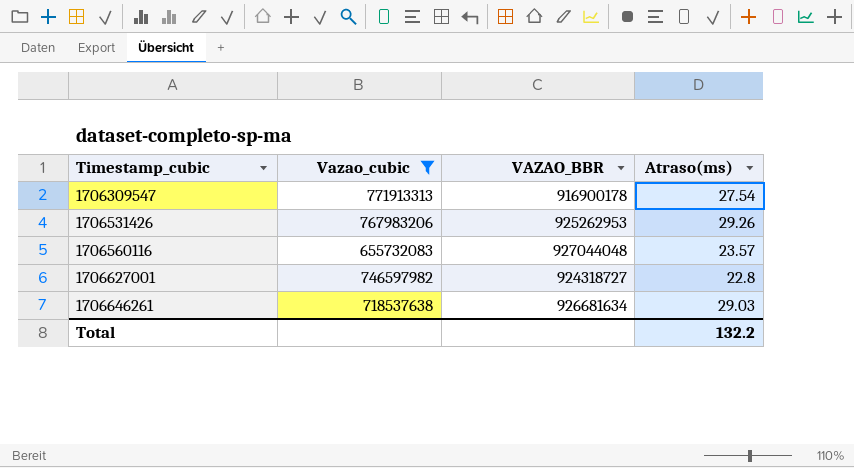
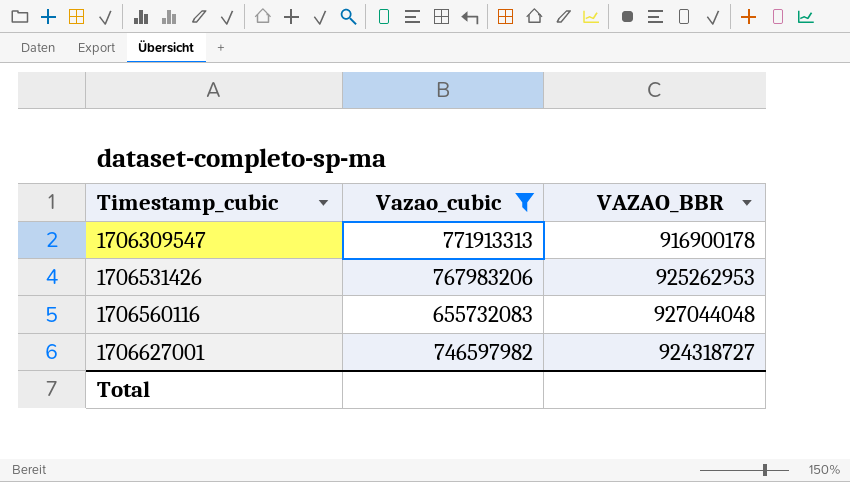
column Atraso(ms) | position: 4 -> none
row 1706646261: 718537638 | 926681634 | 29.03 -> none

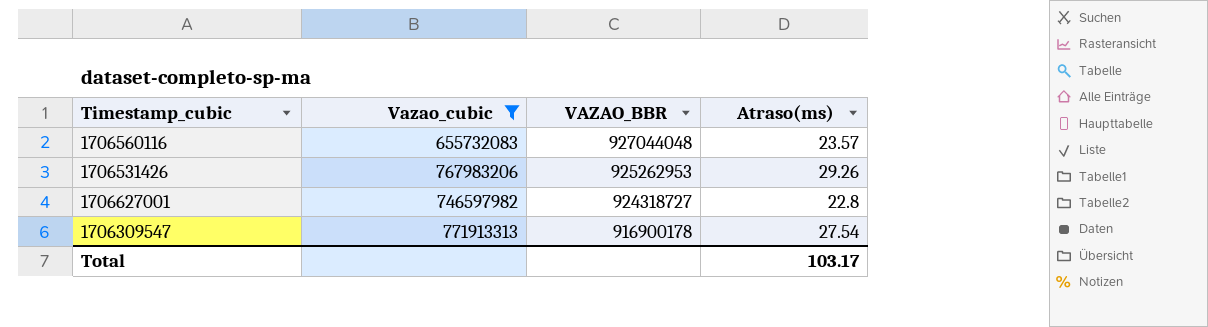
row order: Timestamp_cubic ascending -> VAZAO_BBR descending
column Atraso(ms) | position: none -> 4

